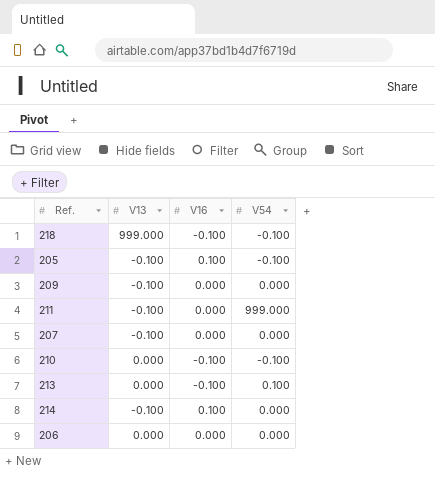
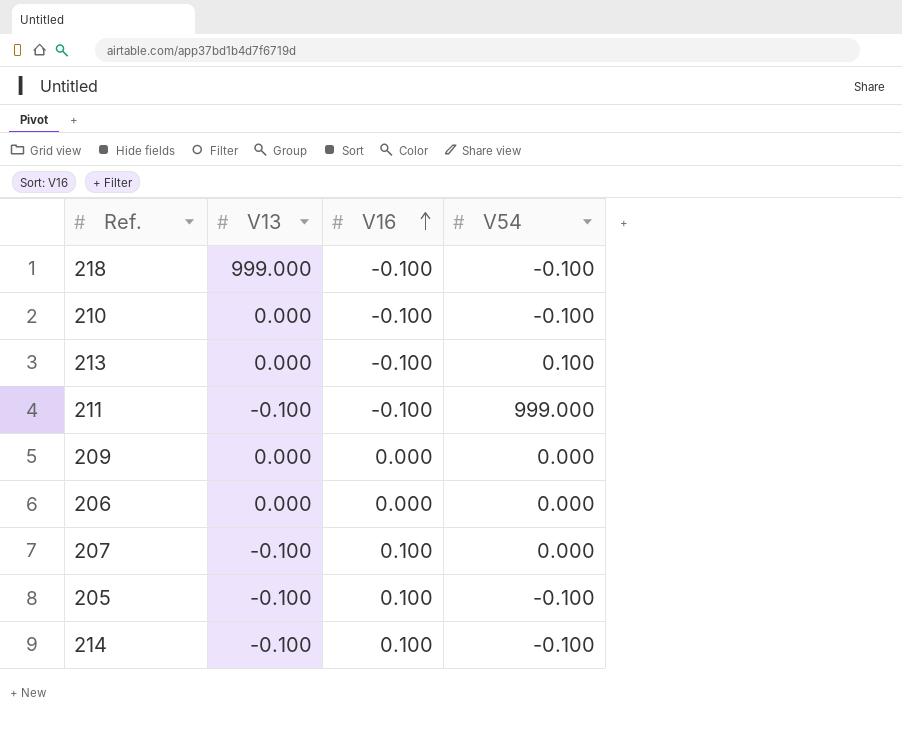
row order: none -> V16 ascending
211 | V16: 0.000 -> -0.100
209 | V13: -0.100 -> 0.000
207 | V16: 0.000 -> 0.100
214 | V54: 0.000 -> -0.100

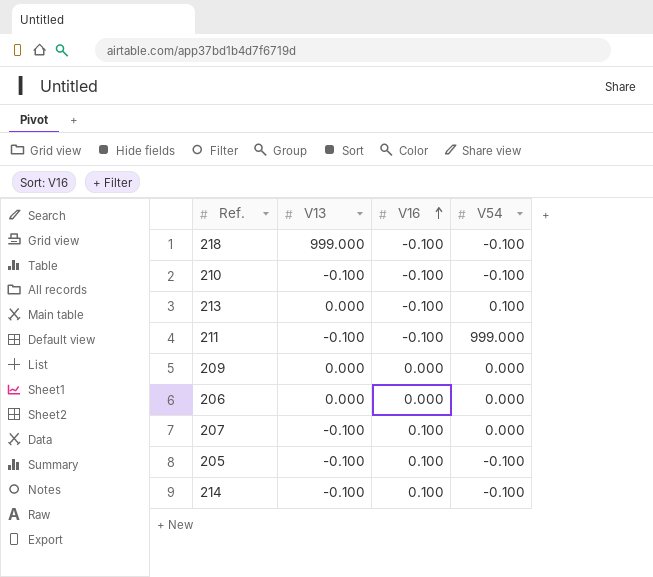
210 | V13: 0.000 -> -0.100

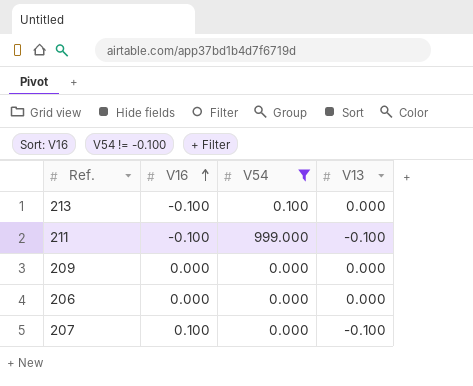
filter: none -> V54 != -0.100
column V13 | position: 2 -> 4

